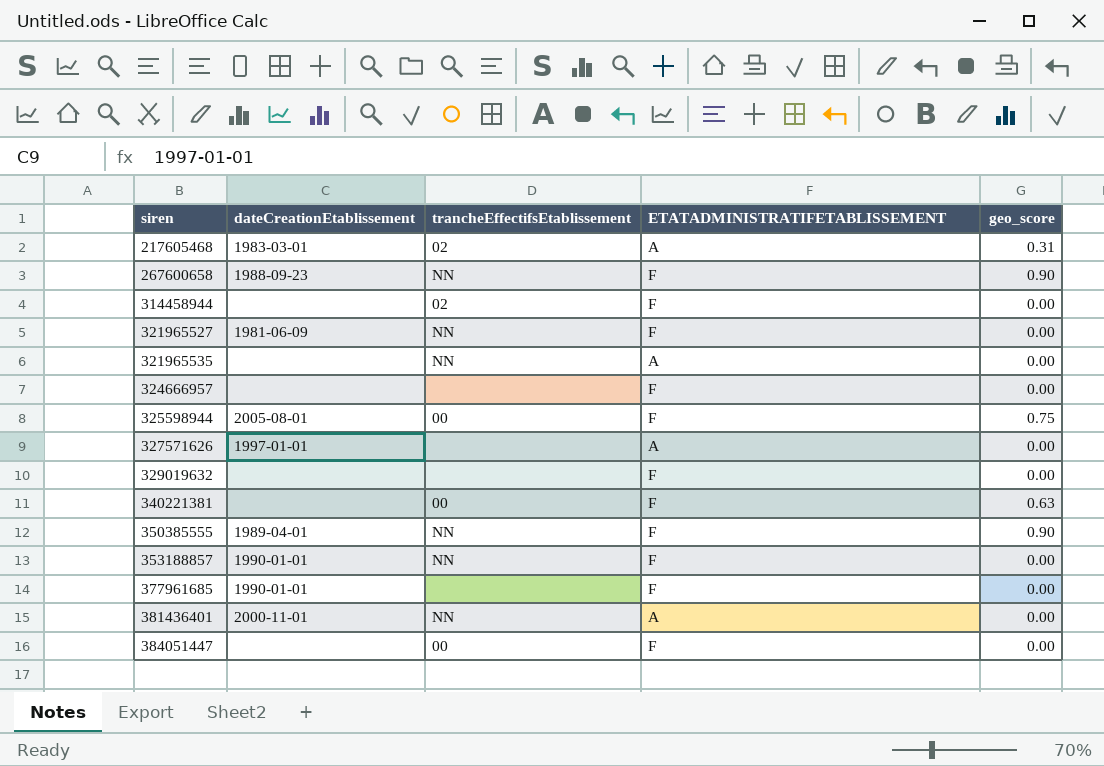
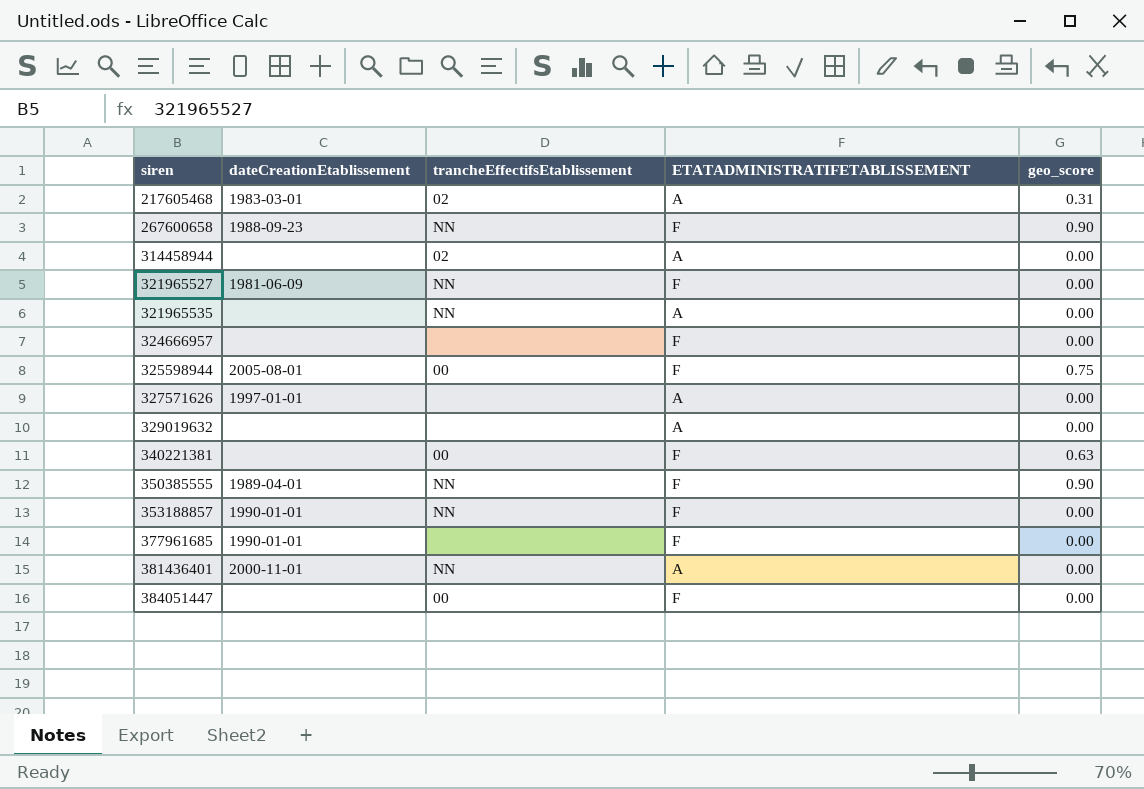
314458944 | ETATADMINISTRATIFETABLISSEMENT: F -> A
329019632 | ETATADMINISTRATIFETABLISSEMENT: F -> A

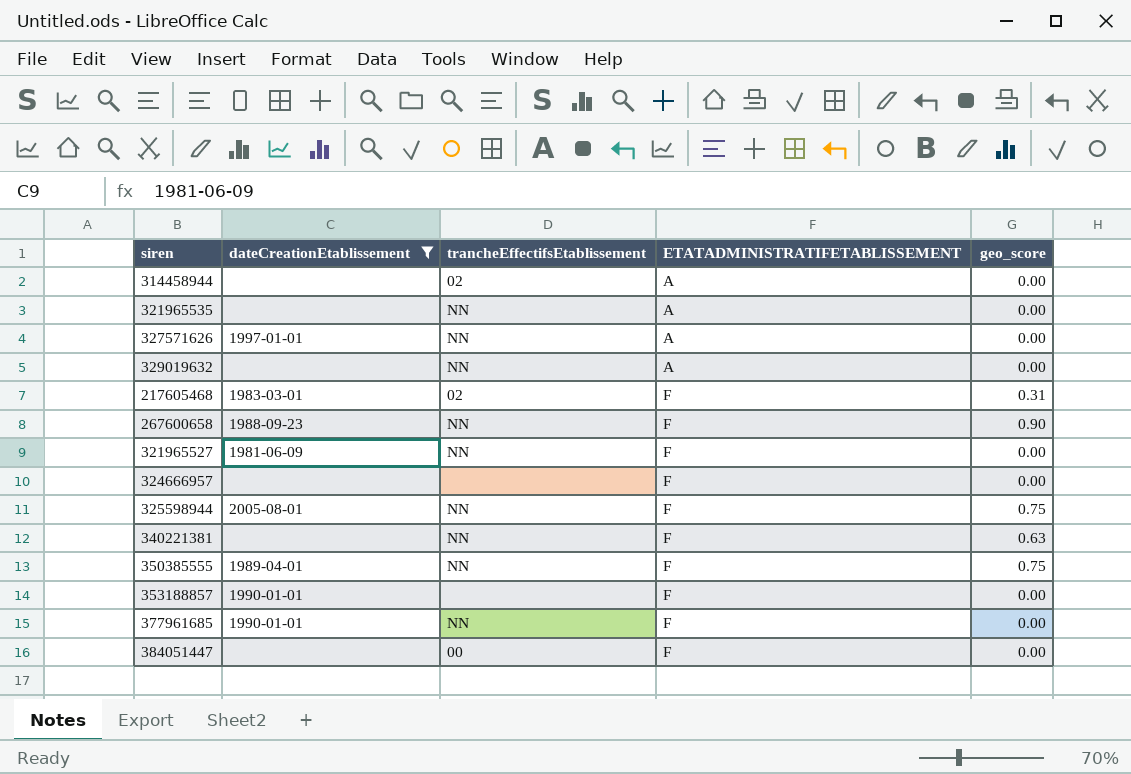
filter: none -> dateCreationEtablissement != 2000-11-01
row order: siren ascending -> ETATADMINISTRATIFETABLISSEMENT ascending
327571626 | trancheEffectifsEtablissement: none -> NN
329019632 | trancheEffectifsEtablissement: none -> NN
217605468 | ETATADMINISTRATIFETABLISSEMENT: A -> F
325598944 | trancheEffectifsEtablissement: 00 -> NN
340221381 | trancheEffectifsEtablissement: 00 -> NN
350385555 | geo_score: 0.90 -> 0.75
353188857 | trancheEffectifsEtablissement: NN -> none
377961685 | trancheEffectifsEtablissement: none -> NN

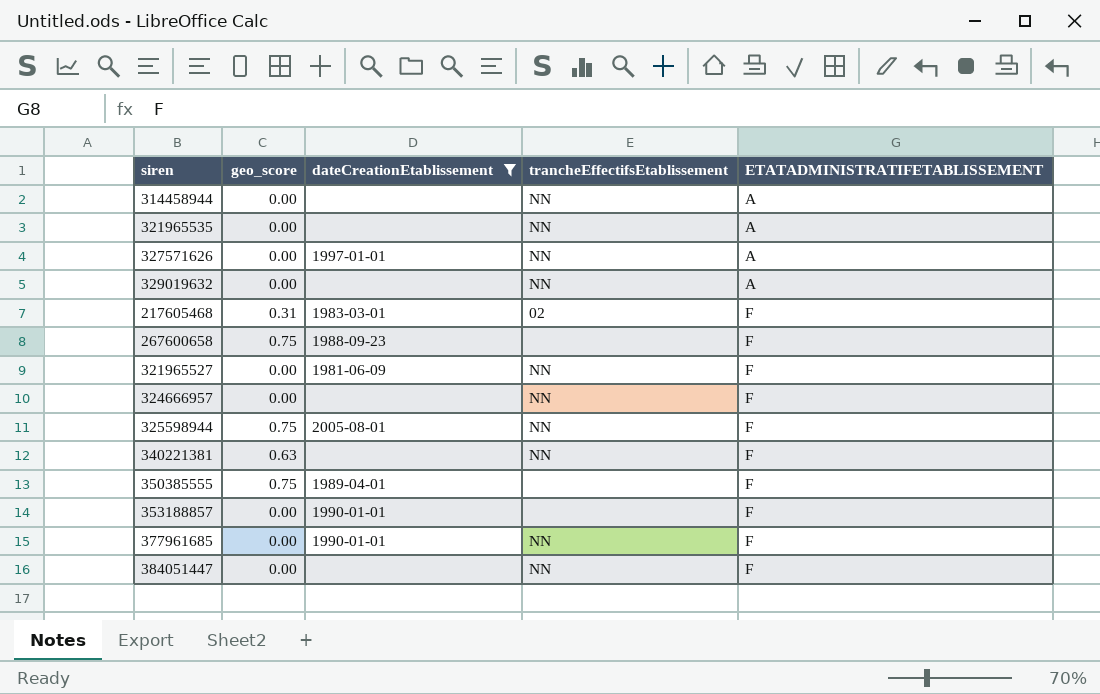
column geo_score | position: 5 -> 2
314458944 | trancheEffectifsEtablissement: 02 -> NN
267600658 | geo_score: 0.90 -> 0.75
267600658 | trancheEffectifsEtablissement: NN -> none
324666957 | trancheEffectifsEtablissement: none -> NN
350385555 | trancheEffectifsEtablissement: NN -> none
384051447 | trancheEffectifsEtablissement: 00 -> NN

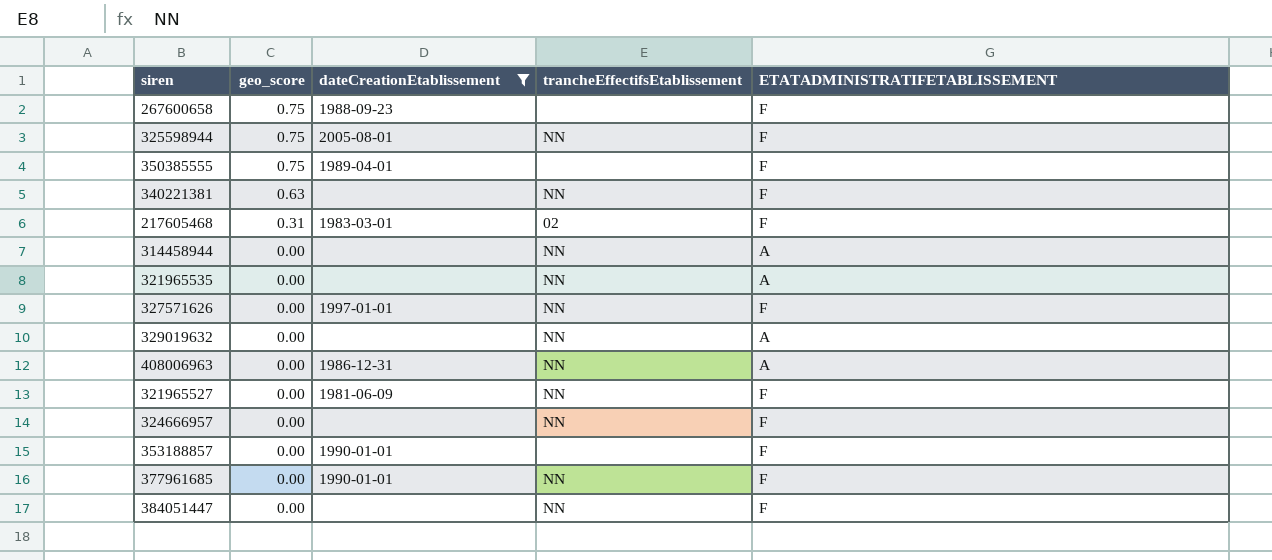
row order: ETATADMINISTRATIFETABLISSEMENT ascending -> geo_score descending
327571626 | ETATADMINISTRATIFETABLISSEMENT: A -> F
row 408006963: none -> 0.00 | 1986-12-31 | NN | A

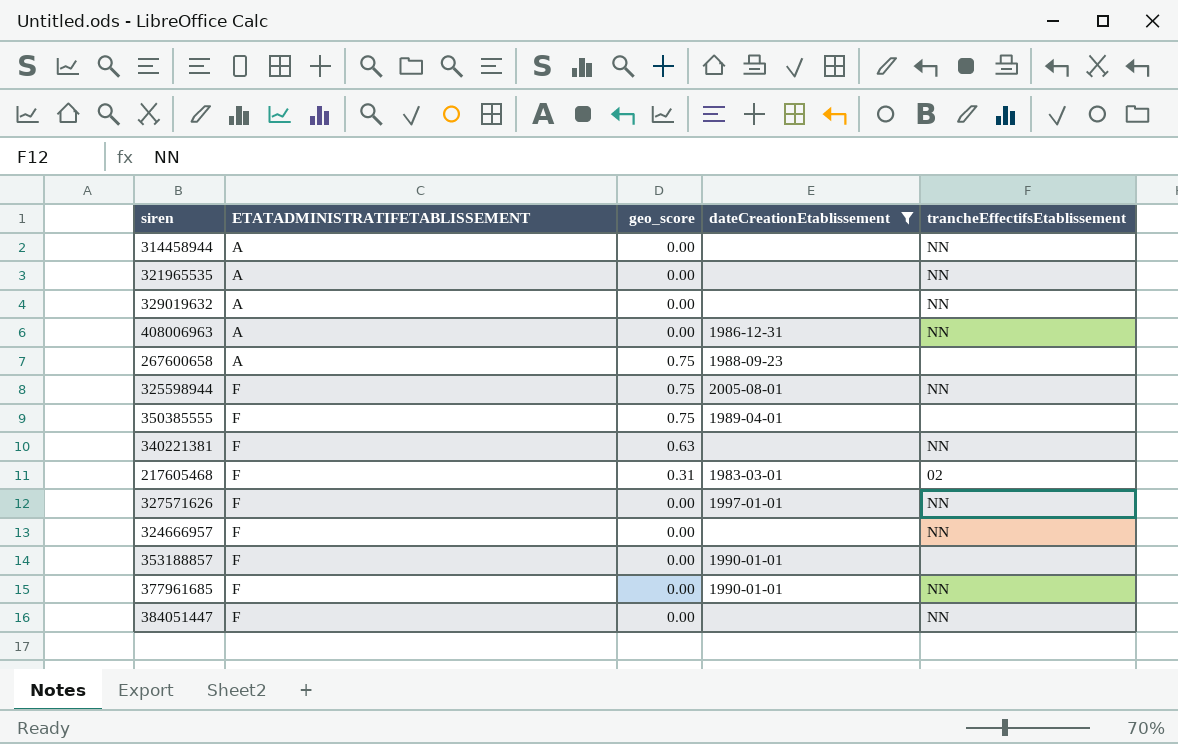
row order: geo_score descending -> ETATADMINISTRATIFETABLISSEMENT ascending
column ETATADMINISTRATIFETABLISSEMENT | position: 5 -> 2
row 321965527: 0.00 | 1981-06-09 | NN | F -> none
267600658 | ETATADMINISTRATIFETABLISSEMENT: F -> A

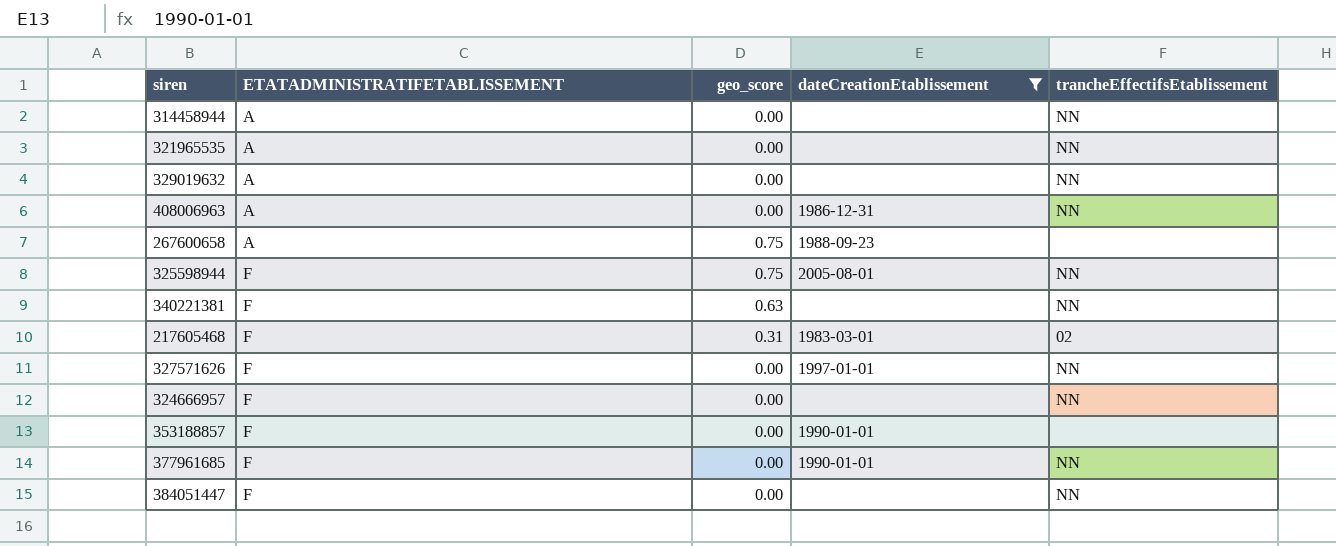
row 350385555: F | 0.75 | 1989-04-01 | none -> none

